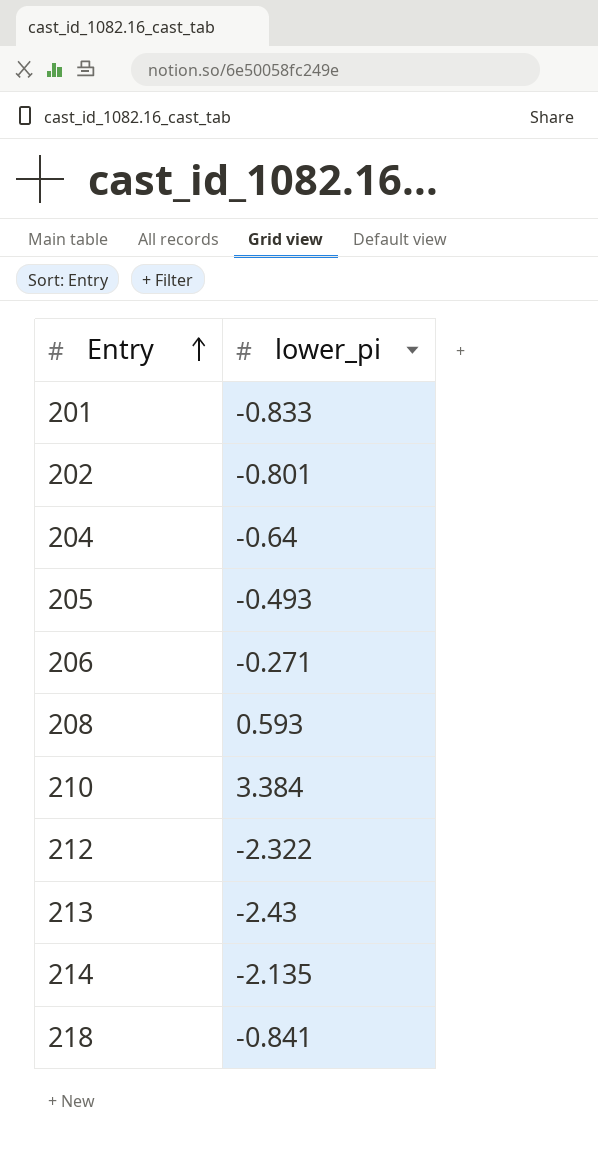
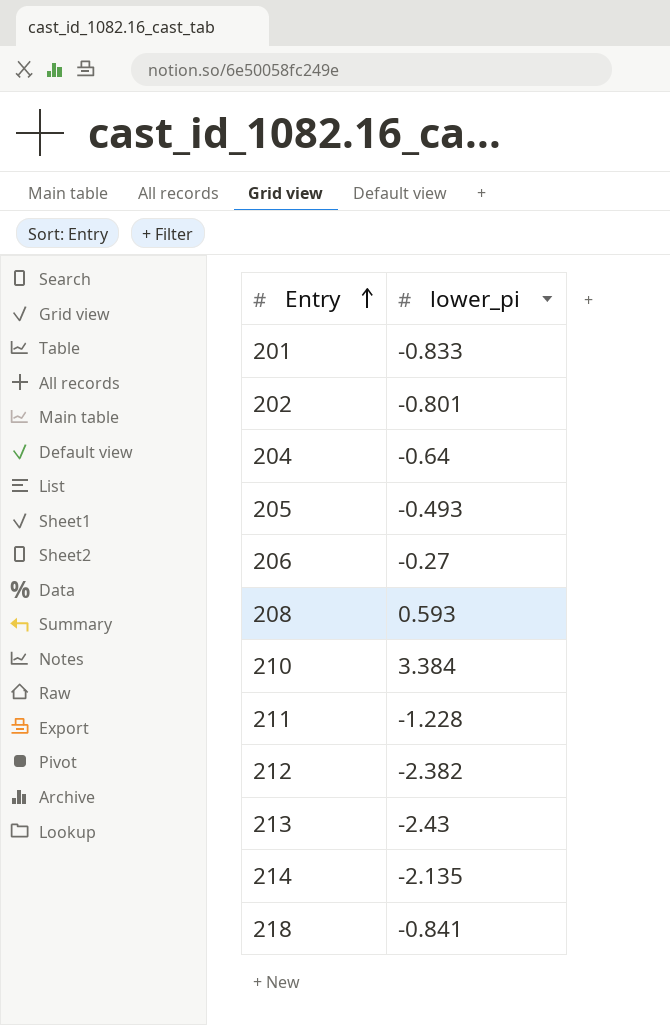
206 | lower_pi: -0.271 -> -0.27
row 211: none -> -1.228
212 | lower_pi: -2.322 -> -2.382

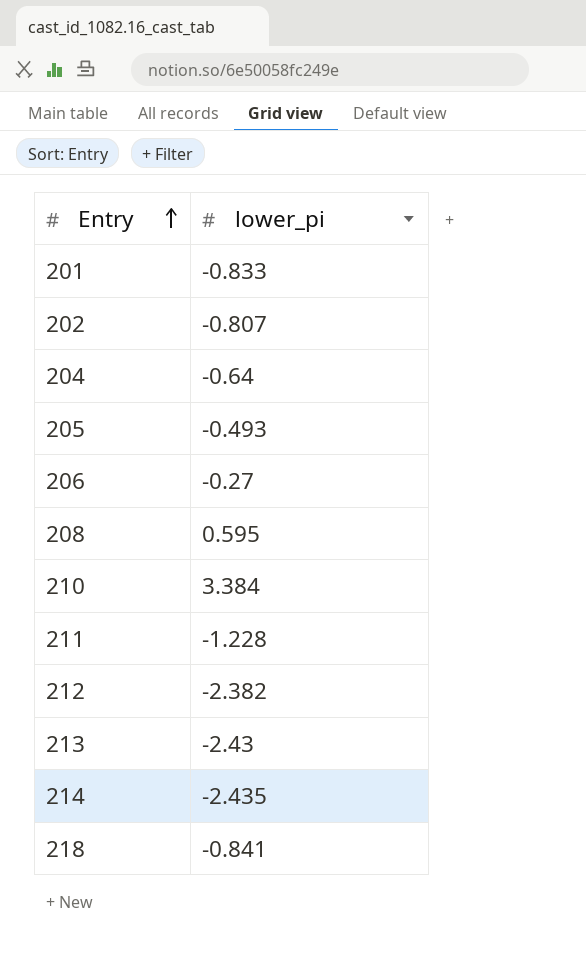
202 | lower_pi: -0.801 -> -0.807
208 | lower_pi: 0.593 -> 0.595
214 | lower_pi: -2.135 -> -2.435

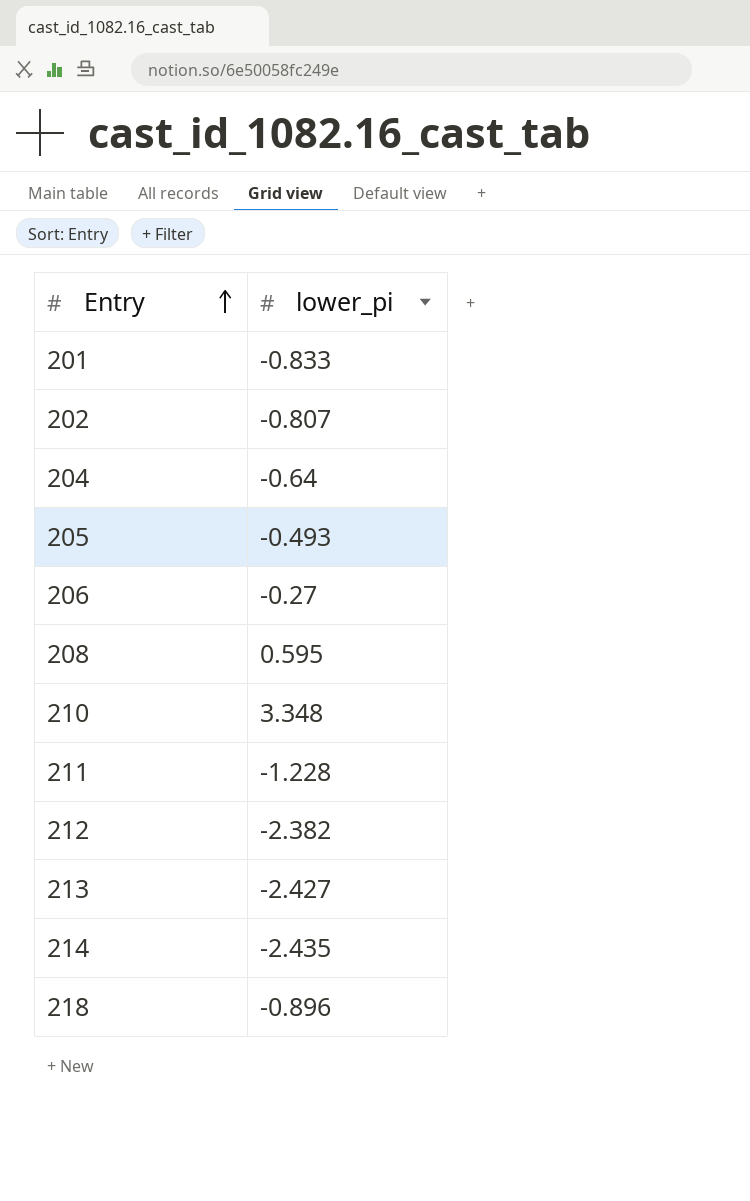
210 | lower_pi: 3.384 -> 3.348
213 | lower_pi: -2.43 -> -2.427
218 | lower_pi: -0.841 -> -0.896

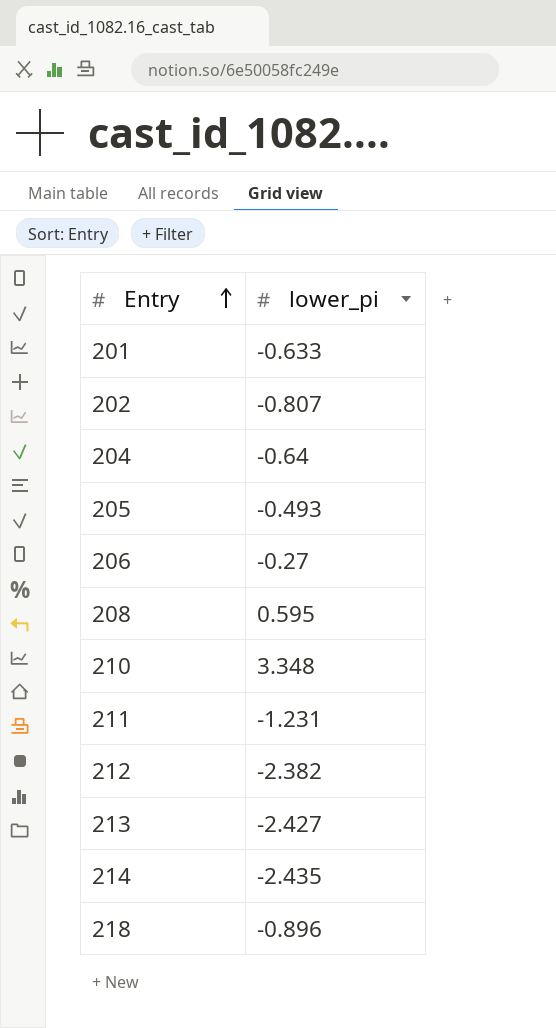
201 | lower_pi: -0.833 -> -0.633
211 | lower_pi: -1.228 -> -1.231

